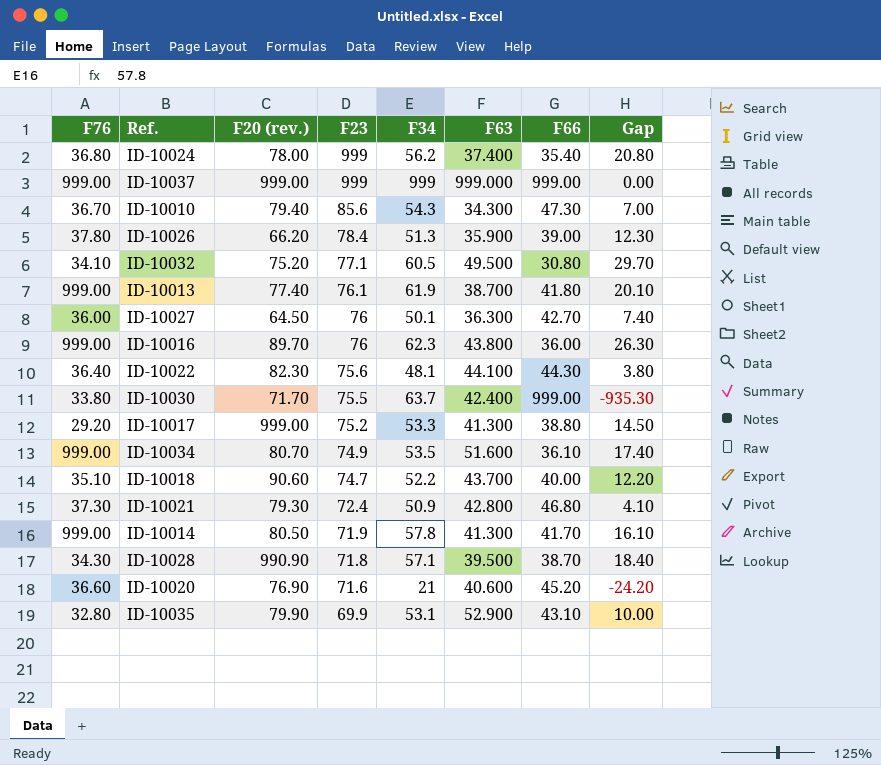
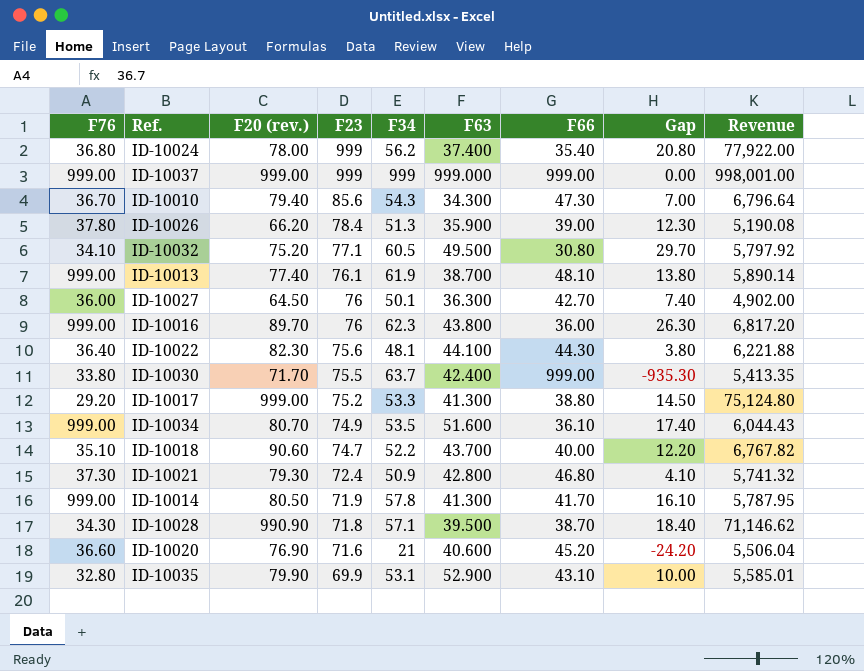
column Revenue | formula: none -> [F20 (rev.)] * [F23]
ID-10013 | F66: 41.80 -> 48.10
ID-10013 | Gap: 20.10 -> 13.80

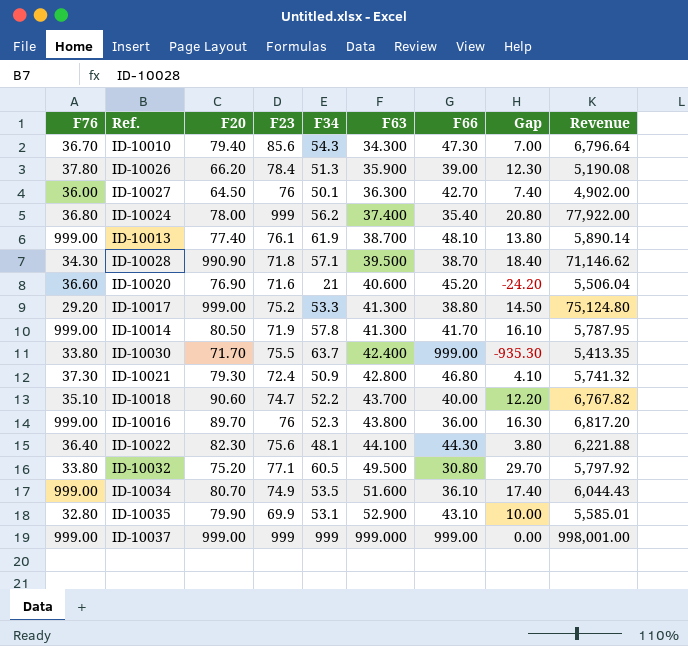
row order: F23 descending -> F63 ascending
column name: F20 (rev.) -> F20
ID-10016 | F34: 62.3 -> 52.3
ID-10016 | Gap: 26.30 -> 16.30
ID-10032 | F76: 34.10 -> 33.80

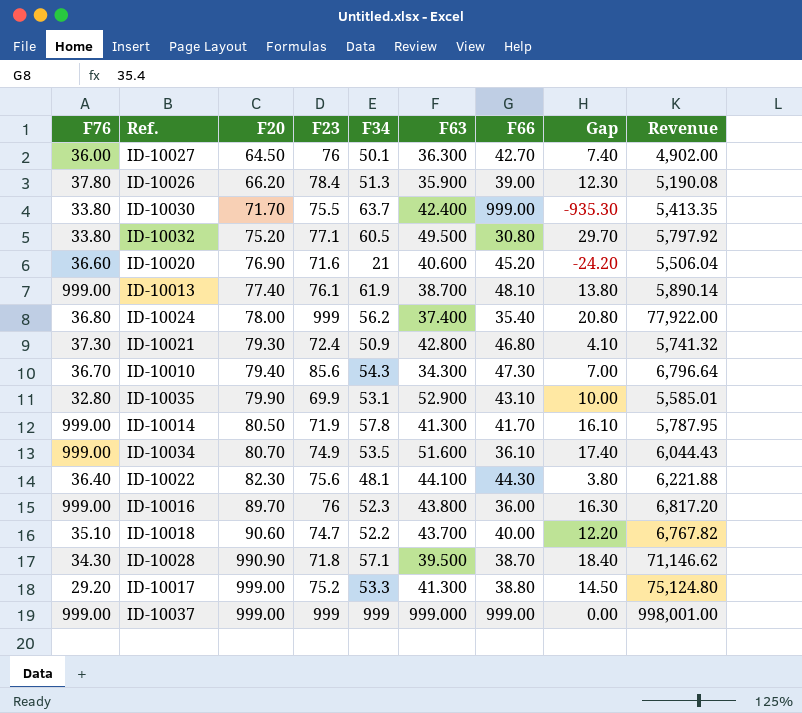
row order: F63 ascending -> F20 ascending

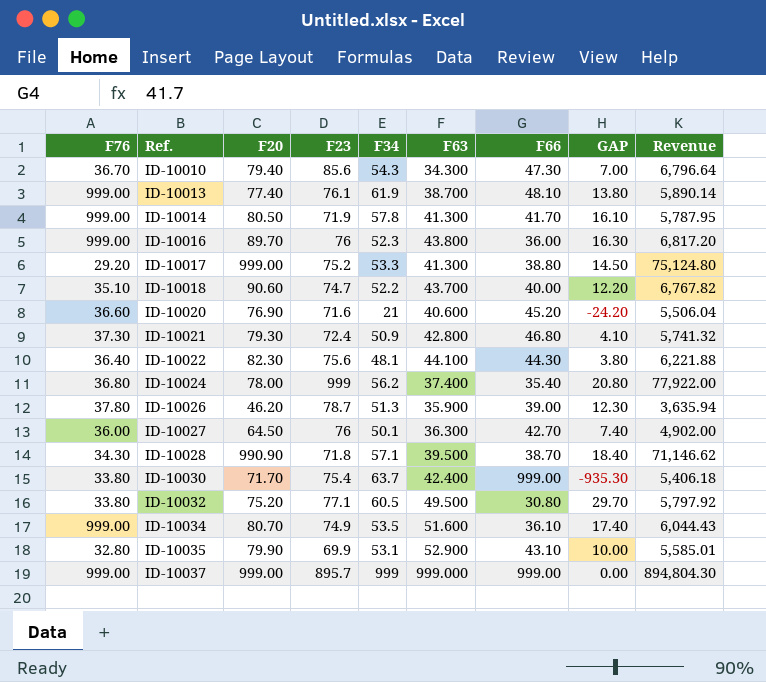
row order: F20 ascending -> Ref. ascending
column name: Gap -> GAP
ID-10026 | F20: 66.20 -> 46.20
ID-10026 | F23: 78.4 -> 78.7
ID-10026 | Revenue: 5,190.08 -> 3,635.94
ID-10030 | F23: 75.5 -> 75.4
ID-10030 | Revenue: 5,413.35 -> 5,406.18
ID-10037 | F23: 999 -> 895.7
ID-10037 | Revenue: 998,001.00 -> 894,804.30

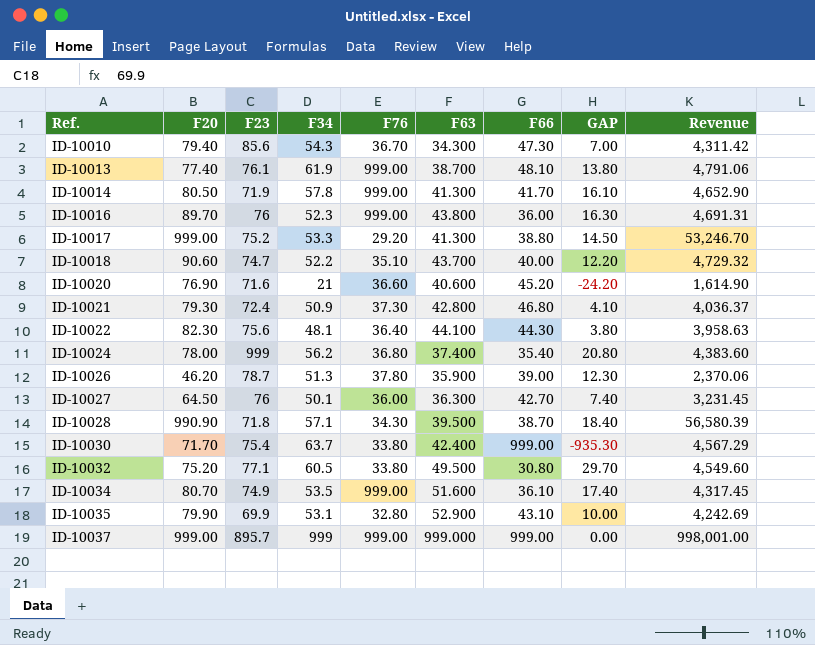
column F76 | position: 1 -> 5
column Revenue | formula: [F20] * [F23] -> [F20] * [F34]

